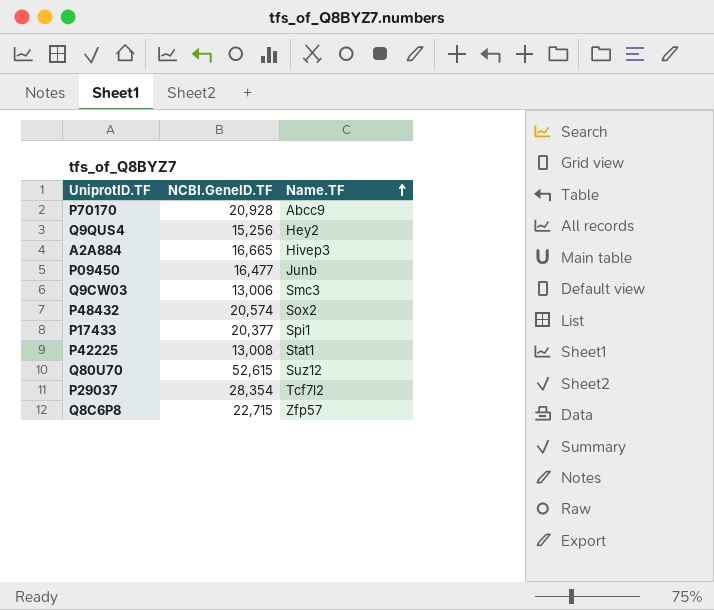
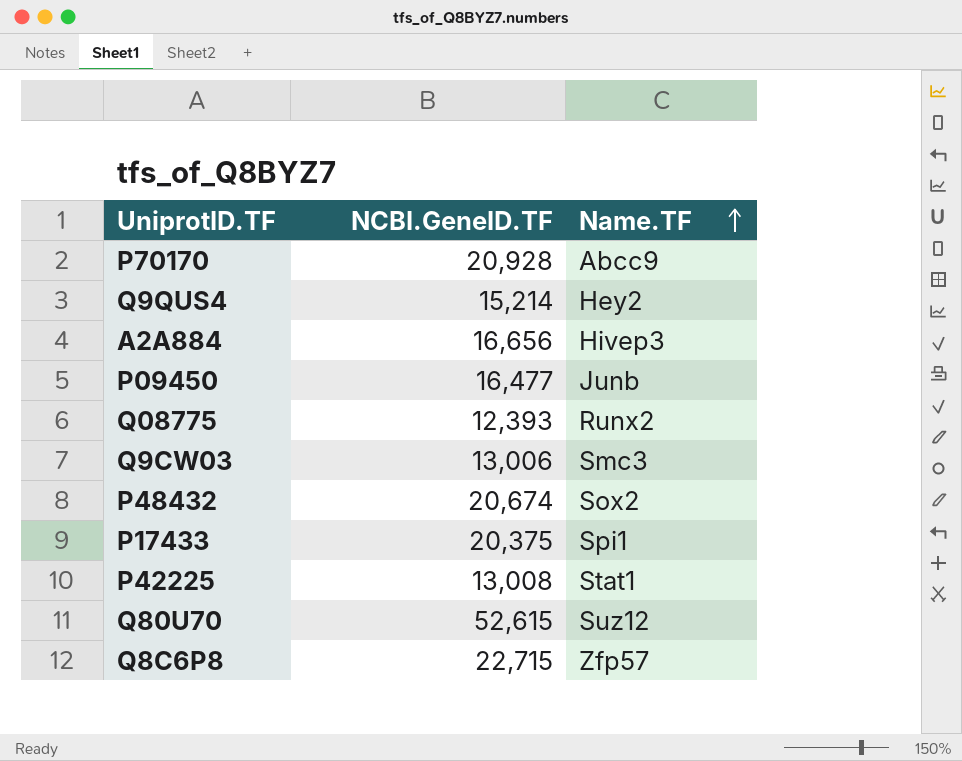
row P29037: 28,354 | Tcf7l2 -> none
Q9QUS4 | NCBI.GeneID.TF: 15,256 -> 15,214
A2A884 | NCBI.GeneID.TF: 16,665 -> 16,656
row Q08775: none -> 12,393 | Runx2
P48432 | NCBI.GeneID.TF: 20,574 -> 20,674
P17433 | NCBI.GeneID.TF: 20,377 -> 20,375

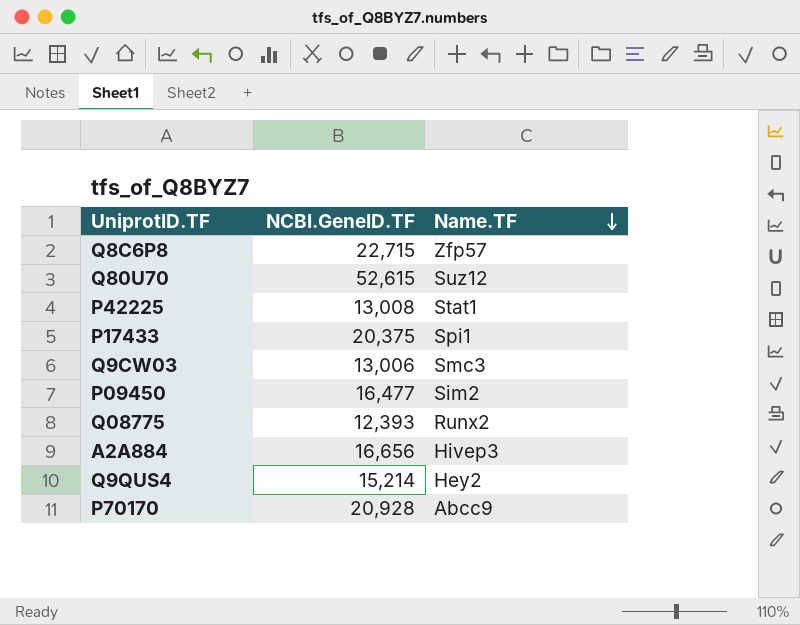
row order: Name.TF ascending -> Name.TF descending
row P48432: 20,674 | Sox2 -> none
P09450 | Name.TF: Junb -> Sim2

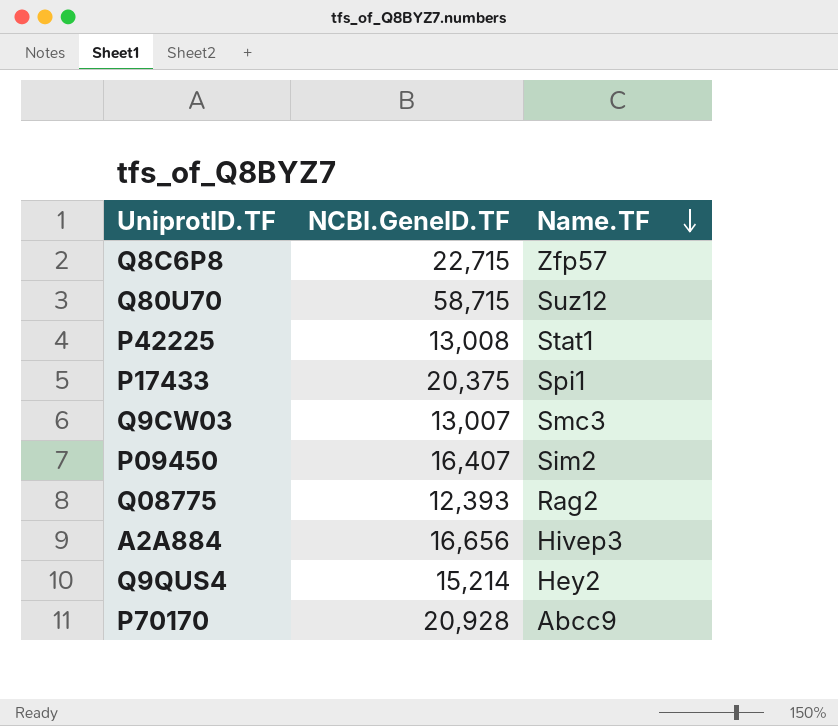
Q80U70 | NCBI.GeneID.TF: 52,615 -> 58,715
Q9CW03 | NCBI.GeneID.TF: 13,006 -> 13,007
P09450 | NCBI.GeneID.TF: 16,477 -> 16,407
Q08775 | Name.TF: Runx2 -> Rag2

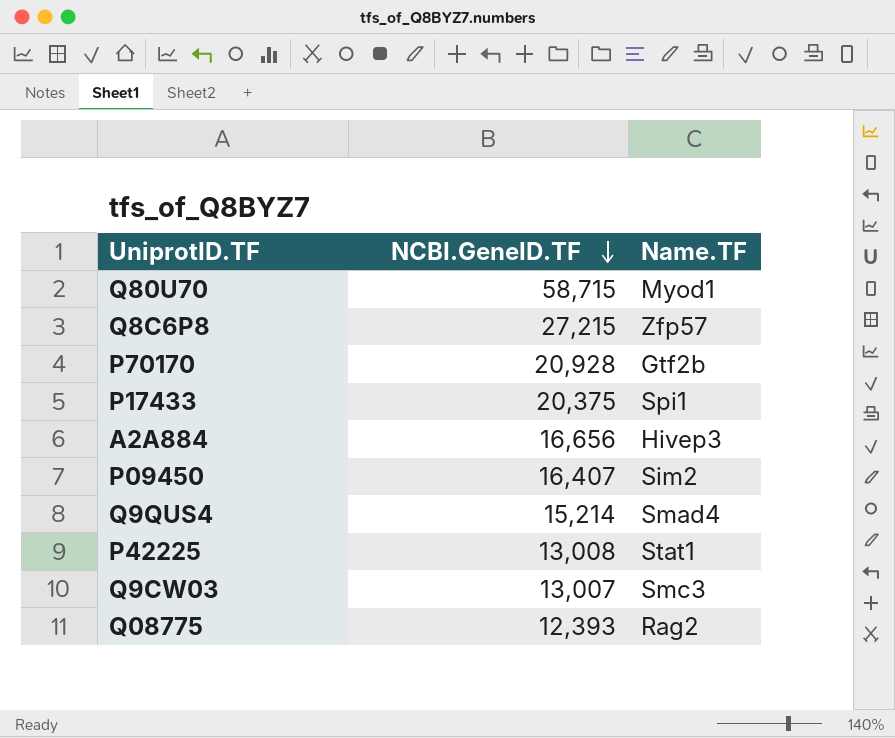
row order: Name.TF descending -> NCBI.GeneID.TF descending
Q80U70 | Name.TF: Suz12 -> Myod1
Q8C6P8 | NCBI.GeneID.TF: 22,715 -> 27,215
P70170 | Name.TF: Abcc9 -> Gtf2b
Q9QUS4 | Name.TF: Hey2 -> Smad4

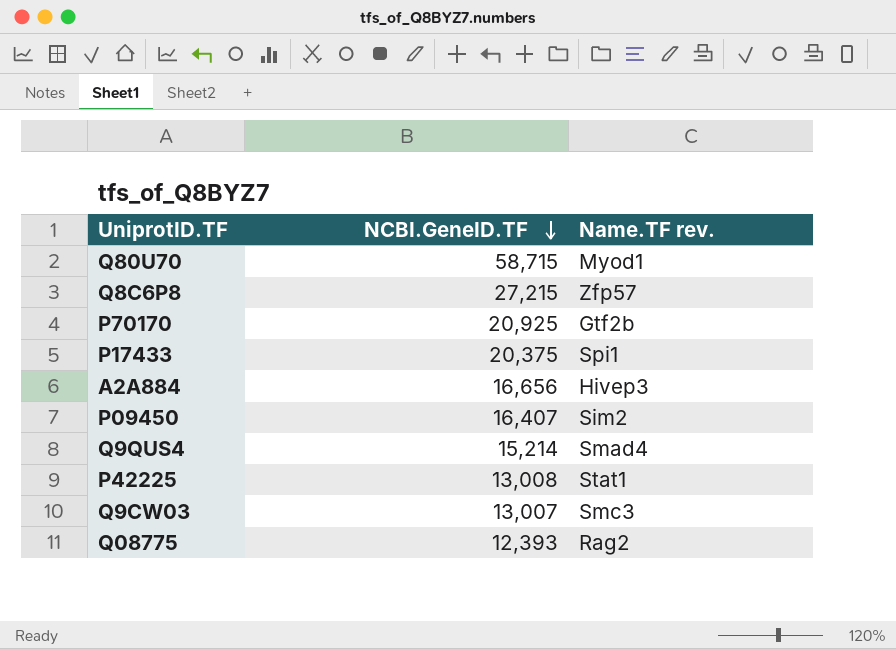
column name: Name.TF -> Name.TF rev.
P70170 | NCBI.GeneID.TF: 20,928 -> 20,925

